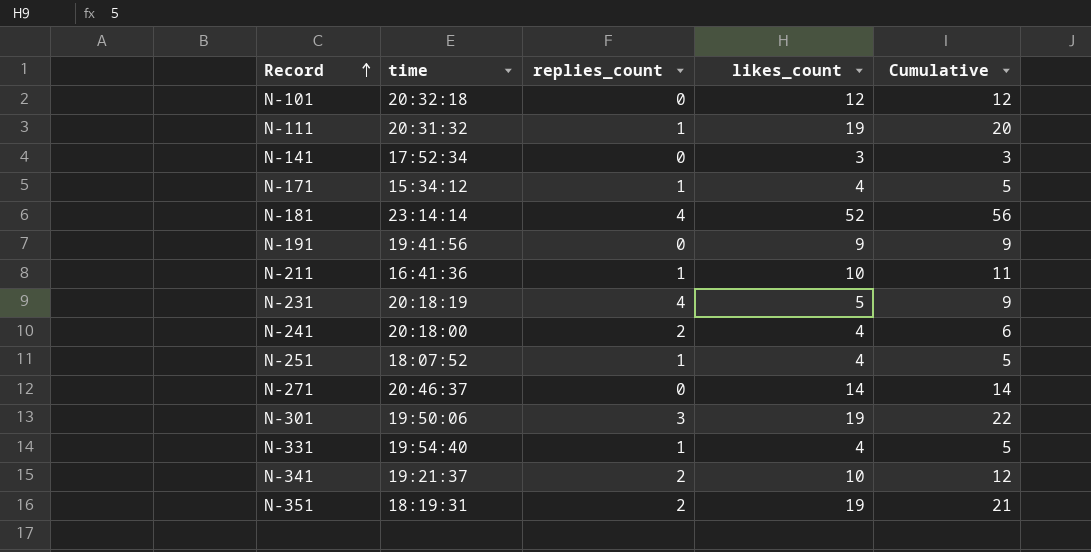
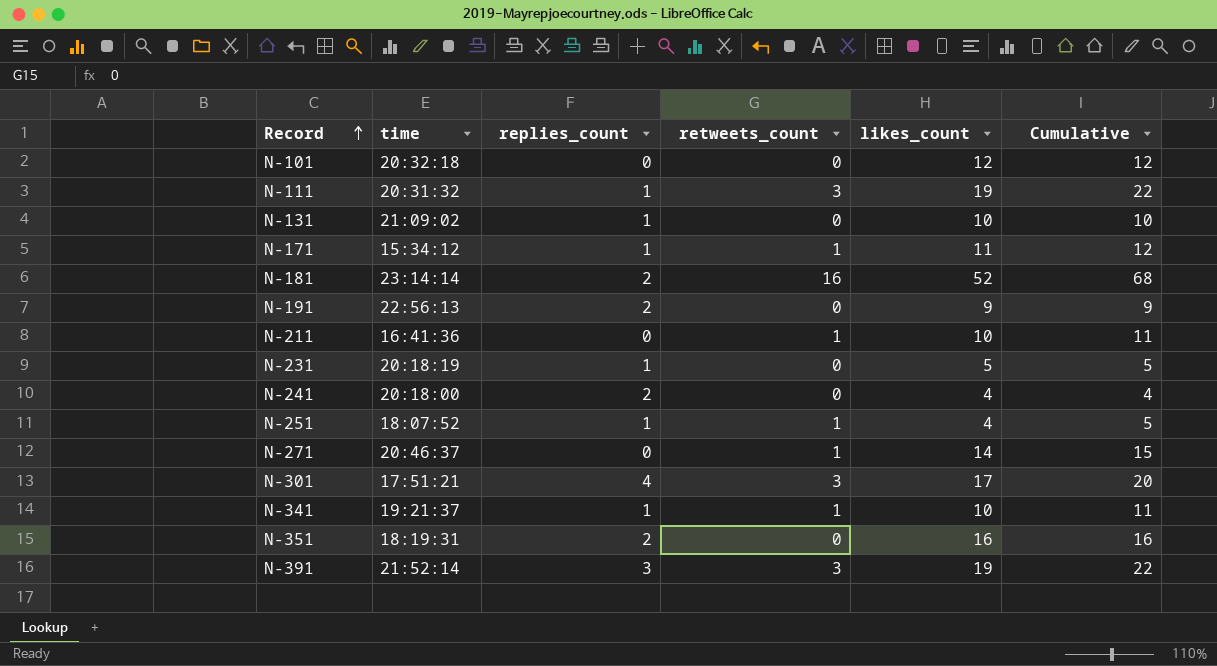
column retweets_count | position: none -> 4
column Cumulative | formula: [replies_count] + [likes_count] -> [retweets_count] + [likes_count]
row N-141: 17:52:34 | 0 | 3 | 3 -> none
row N-331: 19:54:40 | 1 | 4 | 5 -> none
row N-131: none -> 21:09:02 | 1 | 0 | 10 | 10
N-171 | likes_count: 4 -> 11
N-181 | replies_count: 4 -> 2
N-191 | time: 19:41:56 -> 22:56:13
N-191 | replies_count: 0 -> 2
N-211 | replies_count: 1 -> 0
N-231 | replies_count: 4 -> 1
N-301 | time: 19:50:06 -> 17:51:21
N-301 | replies_count: 3 -> 4
N-301 | likes_count: 19 -> 17
N-341 | replies_count: 2 -> 1
N-351 | likes_count: 19 -> 16
row N-391: none -> 21:52:14 | 3 | 3 | 19 | 22

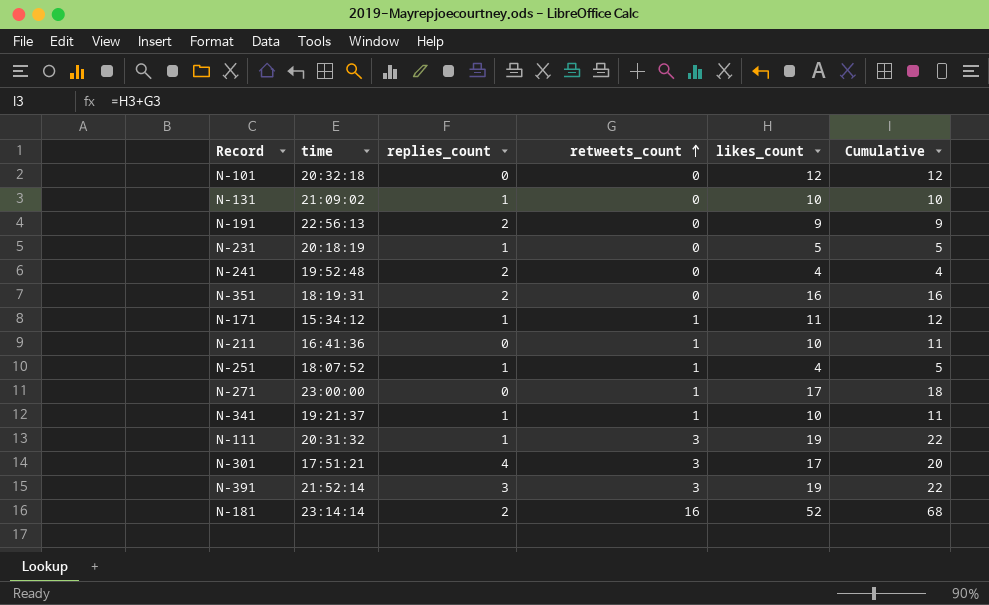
row order: Record ascending -> retweets_count ascending
N-241 | time: 20:18:00 -> 19:52:48
N-271 | time: 20:46:37 -> 23:00:00
N-271 | likes_count: 14 -> 17
N-271 | Cumulative: 15 -> 18

